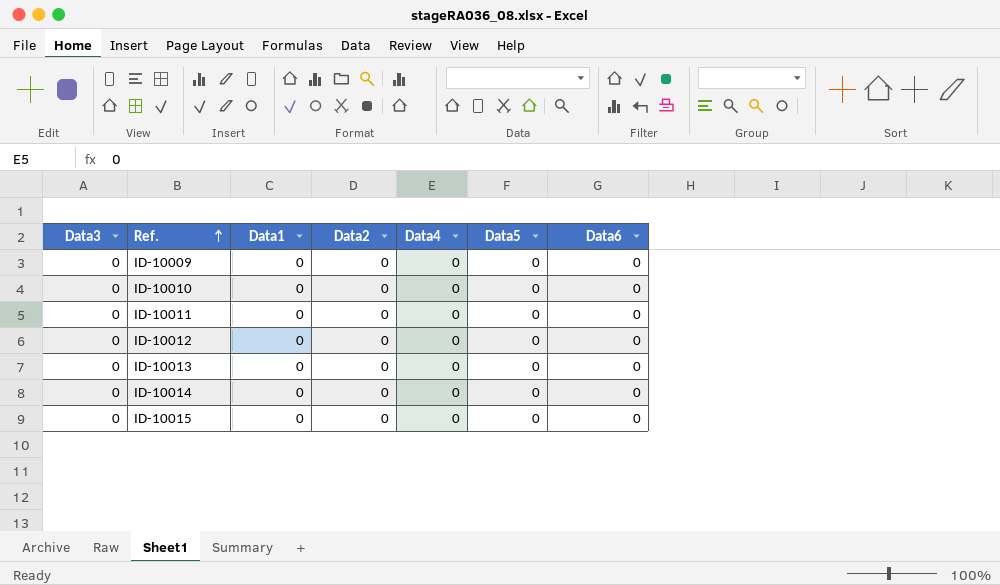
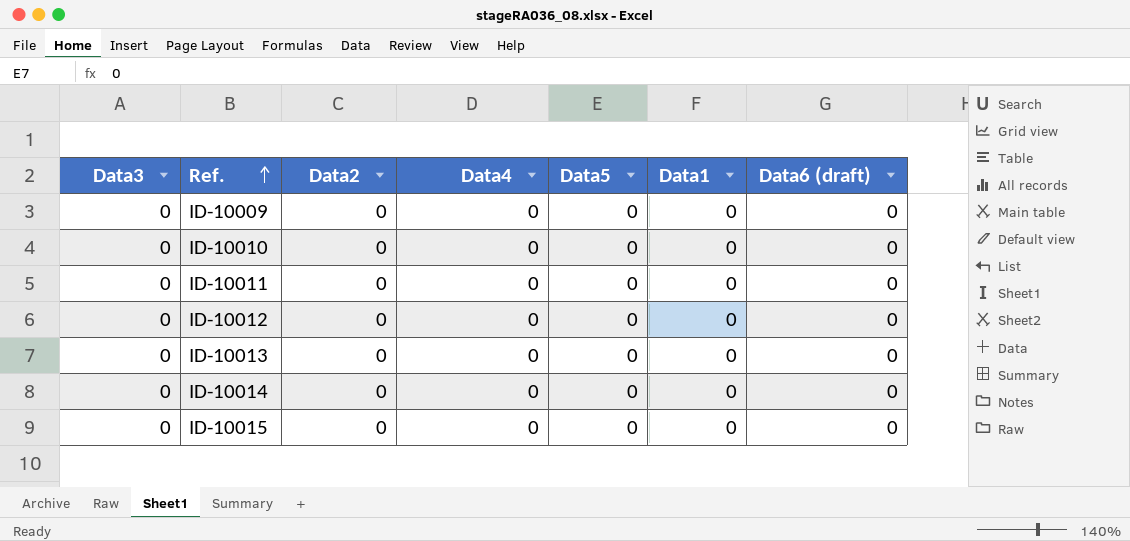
column Data1 | position: 3 -> 6
column name: Data6 -> Data6 (draft)

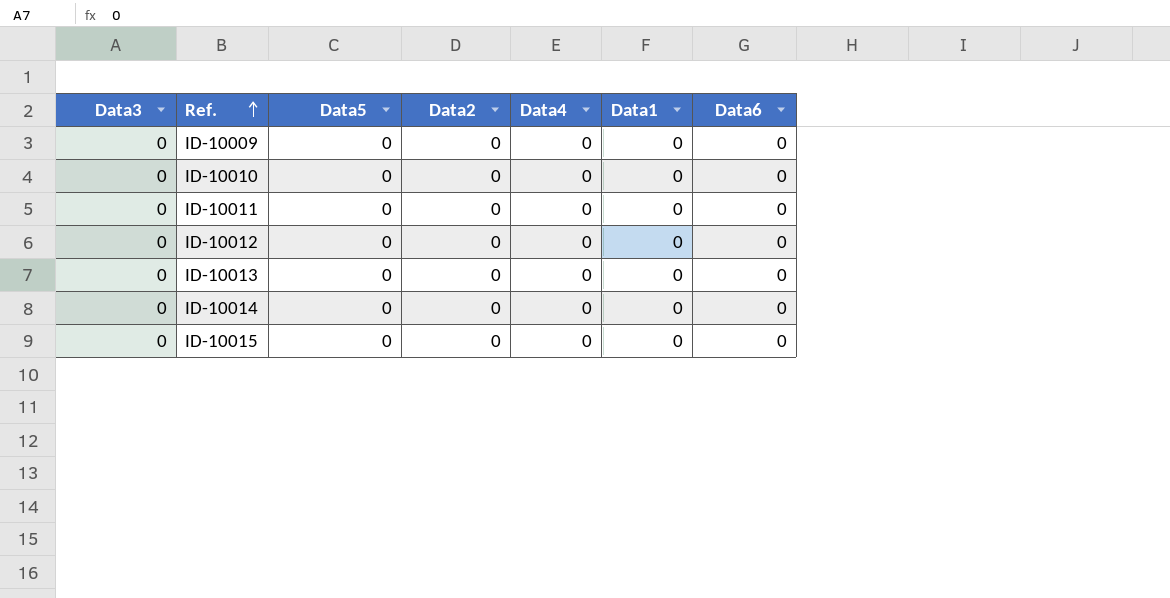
column Data5 | position: 5 -> 3
column name: Data6 (draft) -> Data6

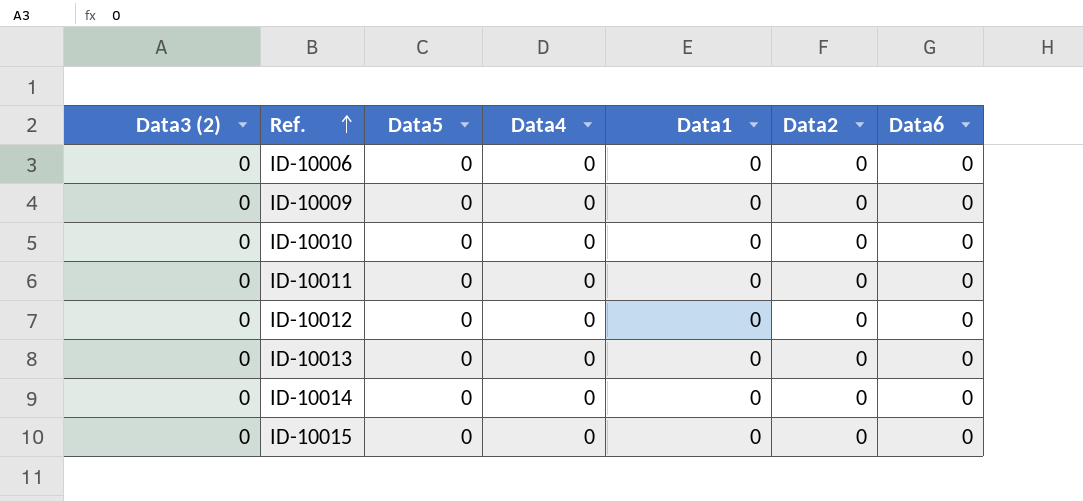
column name: Data3 -> Data3 (2)
column Data2 | position: 4 -> 6
row ID-10006: none -> 0 | 0 | 0 | 0 | 0 | 0

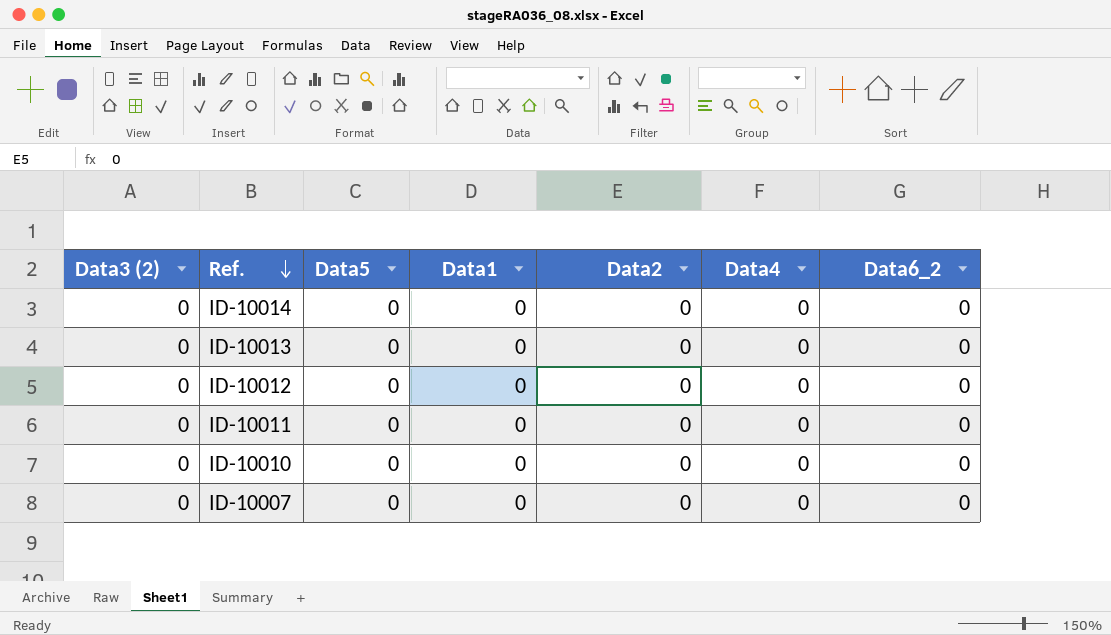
row order: Ref. ascending -> Ref. descending
column Data4 | position: 4 -> 6
column name: Data6 -> Data6_2
row ID-10006: 0 | 0 | 0 | 0 | 0 | 0 -> none
row ID-10009: 0 | 0 | 0 | 0 | 0 | 0 -> none
row ID-10015: 0 | 0 | 0 | 0 | 0 | 0 -> none
row ID-10007: none -> 0 | 0 | 0 | 0 | 0 | 0

